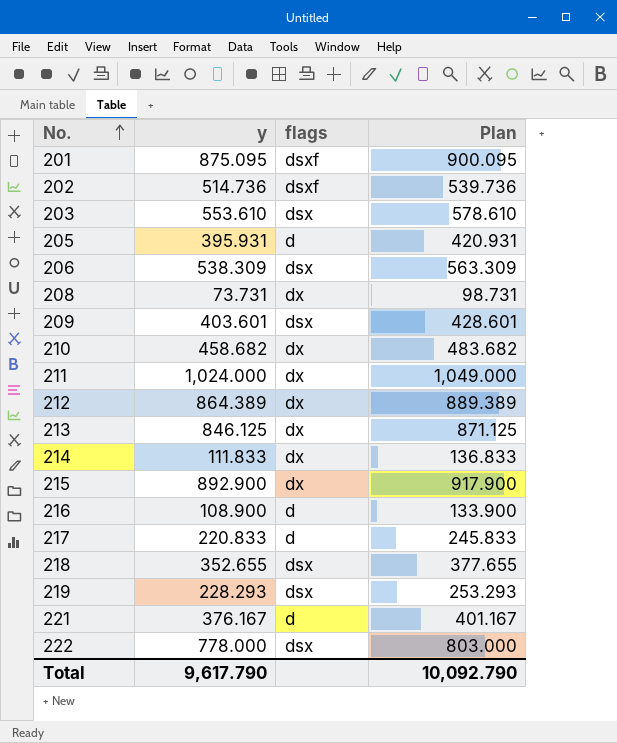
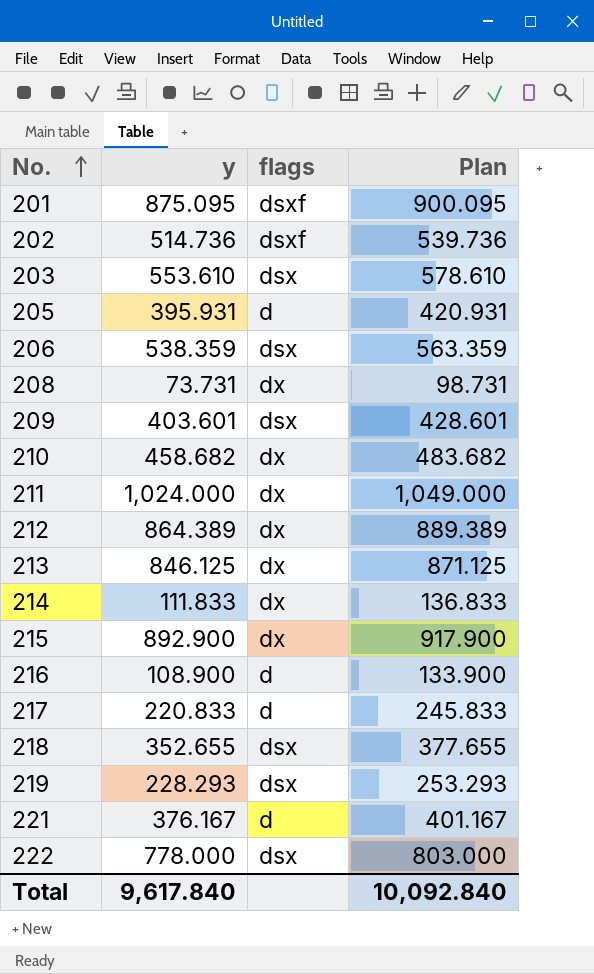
206 | y: 538.309 -> 538.359
206 | Plan: 563.309 -> 563.359
Total | y: 9,617.790 -> 9,617.840
Total | Plan: 10,092.790 -> 10,092.840

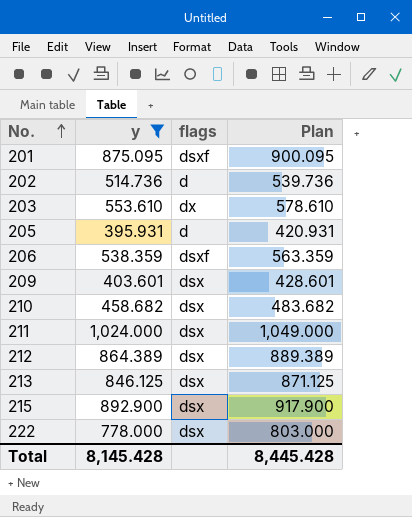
filter: none -> y >= 395.931
202 | flags: dsxf -> d
203 | flags: dsx -> dx
206 | flags: dsx -> dsxf
210 | flags: dx -> dsx
211 | flags: dx -> dsx
212 | flags: dx -> dsx
213 | flags: dx -> dsx
215 | flags: dx -> dsx
Total | y: 9,617.840 -> 8,145.428
Total | Plan: 10,092.840 -> 8,445.428

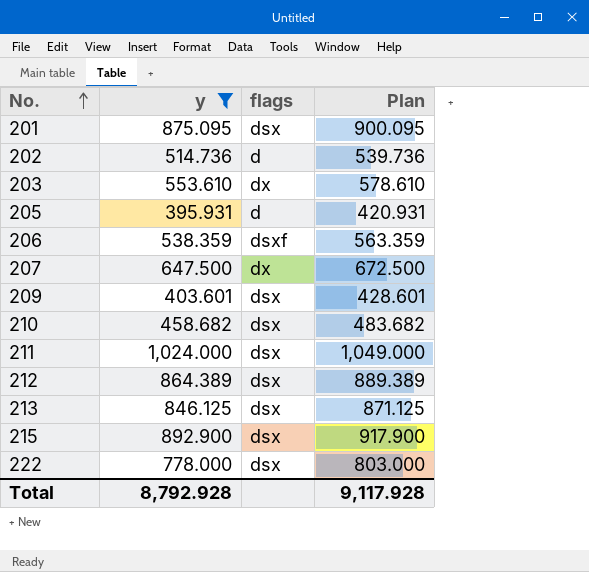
201 | flags: dsxf -> dsx
row 207: none -> 647.500 | dx | 672.500
Total | y: 8,145.428 -> 8,792.928
Total | Plan: 8,445.428 -> 9,117.928

